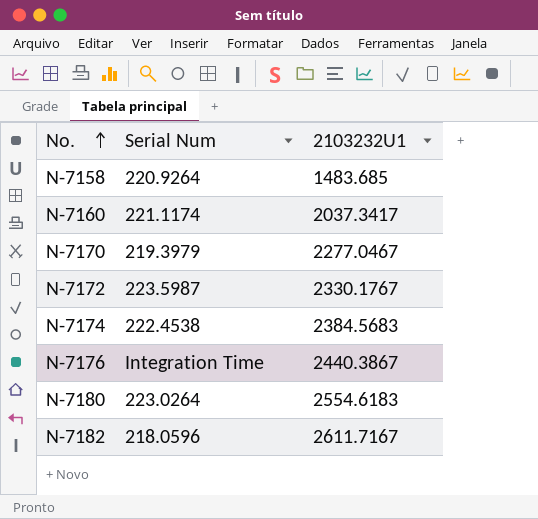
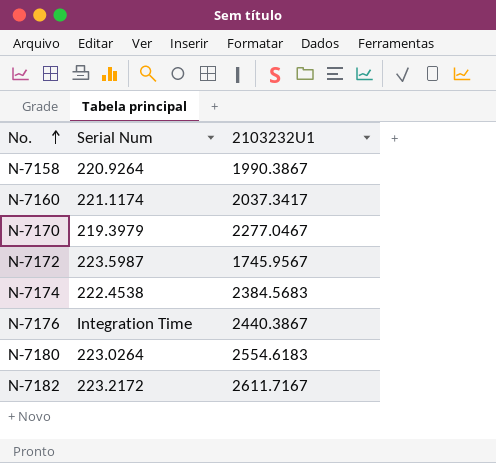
N-7158 | 2103232U1: 1483.685 -> 1990.3867
N-7172 | 2103232U1: 2330.1767 -> 1745.9567
N-7182 | Serial Num: 218.0596 -> 223.2172

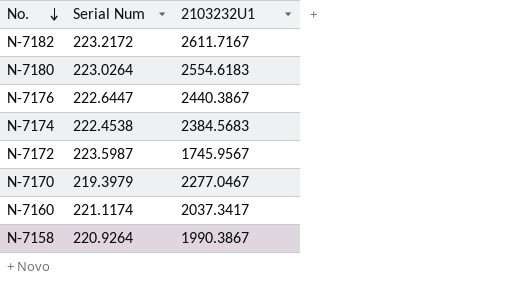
row order: No. ascending -> No. descending
N-7176 | Serial Num: Integration Time -> 222.6447

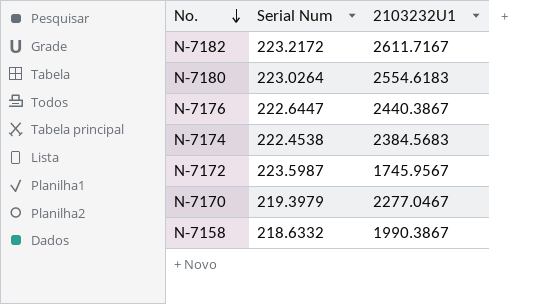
row N-7160: 221.1174 | 2037.3417 -> none
N-7158 | Serial Num: 220.9264 -> 218.6332

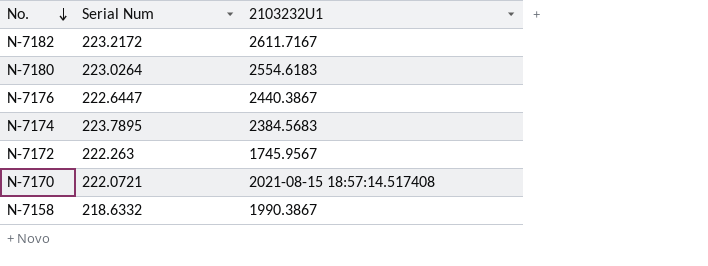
N-7174 | Serial Num: 222.4538 -> 223.7895
N-7172 | Serial Num: 223.5987 -> 222.263
N-7170 | Serial Num: 219.3979 -> 222.0721
N-7170 | 2103232U1: 2277.0467 -> 2021-08-15 18:57:14.517408

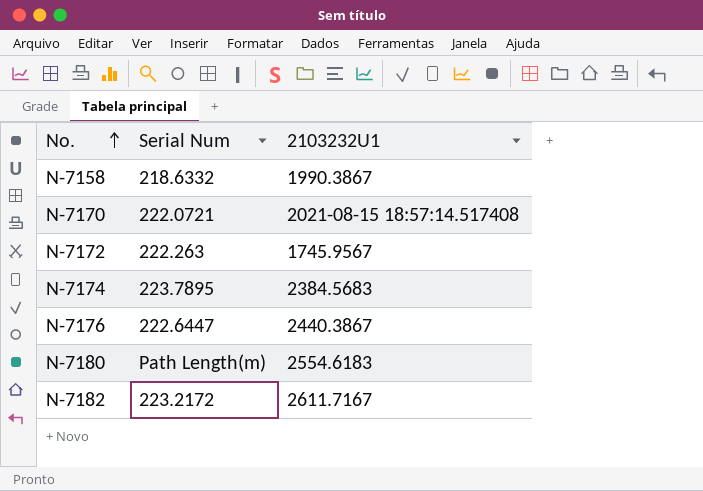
row order: No. descending -> No. ascending
N-7180 | Serial Num: 223.0264 -> Path Length(m)

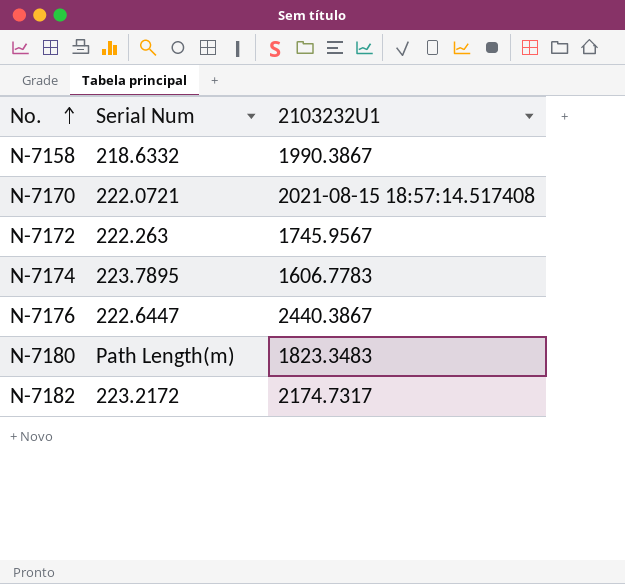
N-7174 | 2103232U1: 2384.5683 -> 1606.7783
N-7180 | 2103232U1: 2554.6183 -> 1823.3483
N-7182 | 2103232U1: 2611.7167 -> 2174.7317

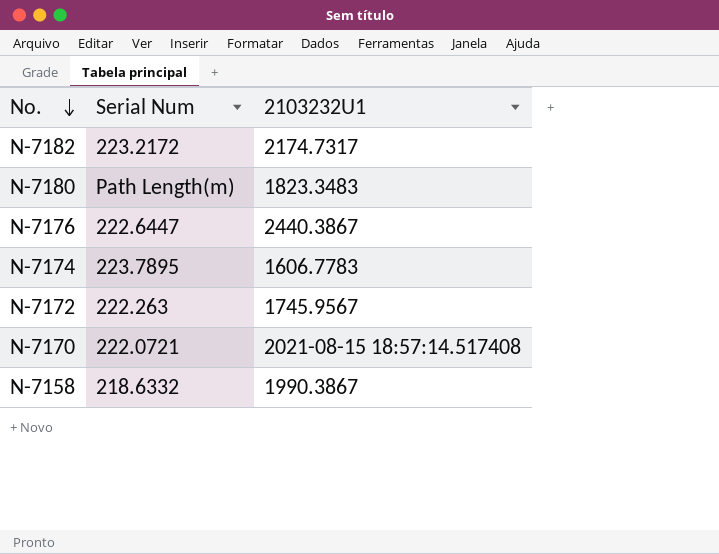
row order: No. ascending -> No. descending

